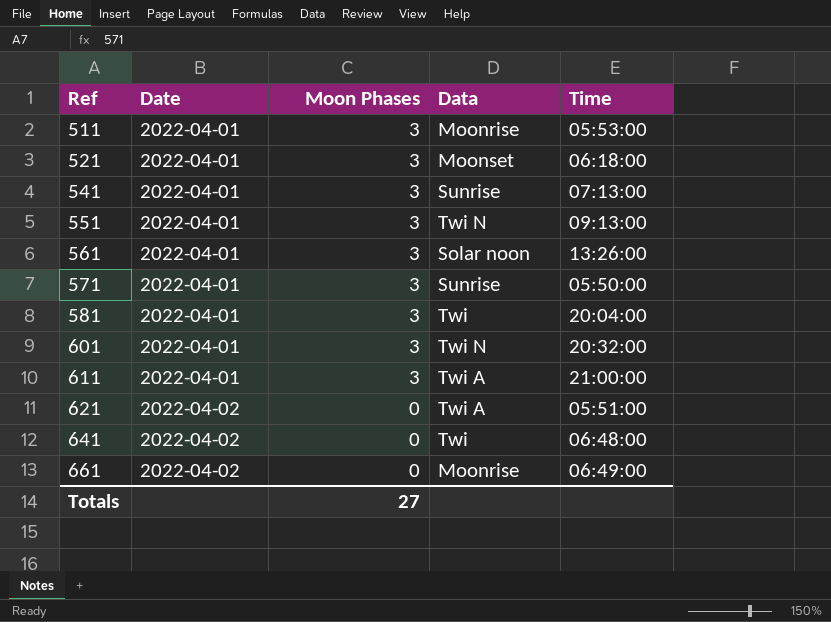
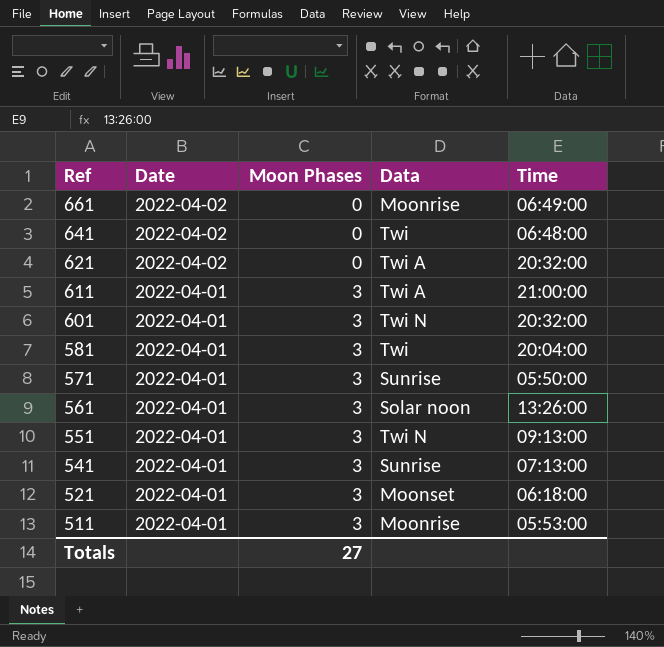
row order: Ref ascending -> Ref descending
621 | Time: 05:51:00 -> 20:32:00

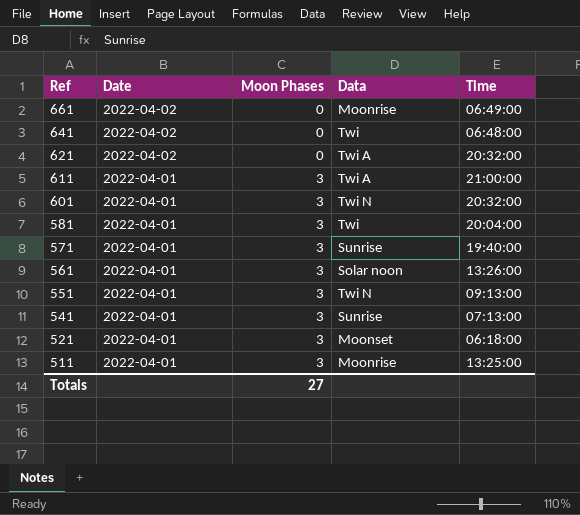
571 | Time: 05:50:00 -> 19:40:00
511 | Time: 05:53:00 -> 13:25:00

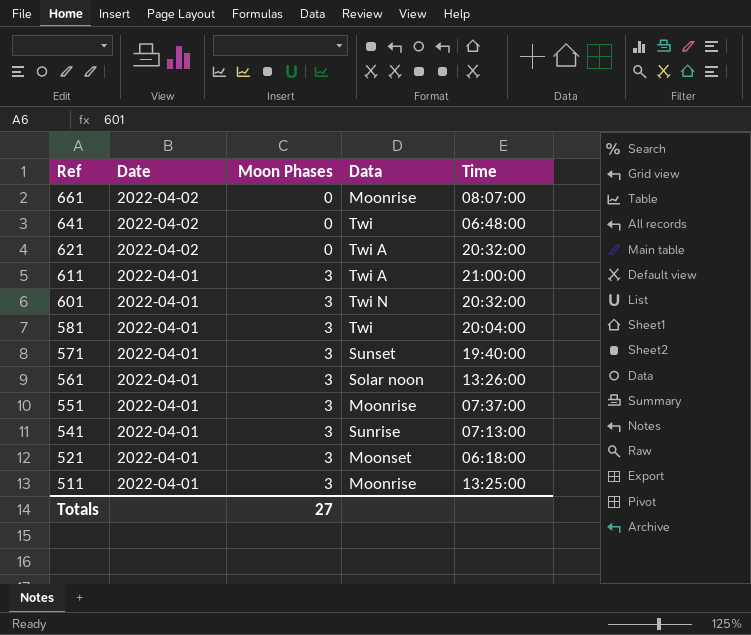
661 | Time: 06:49:00 -> 08:07:00
571 | Data: Sunrise -> Sunset
551 | Data: Twi N -> Moonrise
551 | Time: 09:13:00 -> 07:37:00

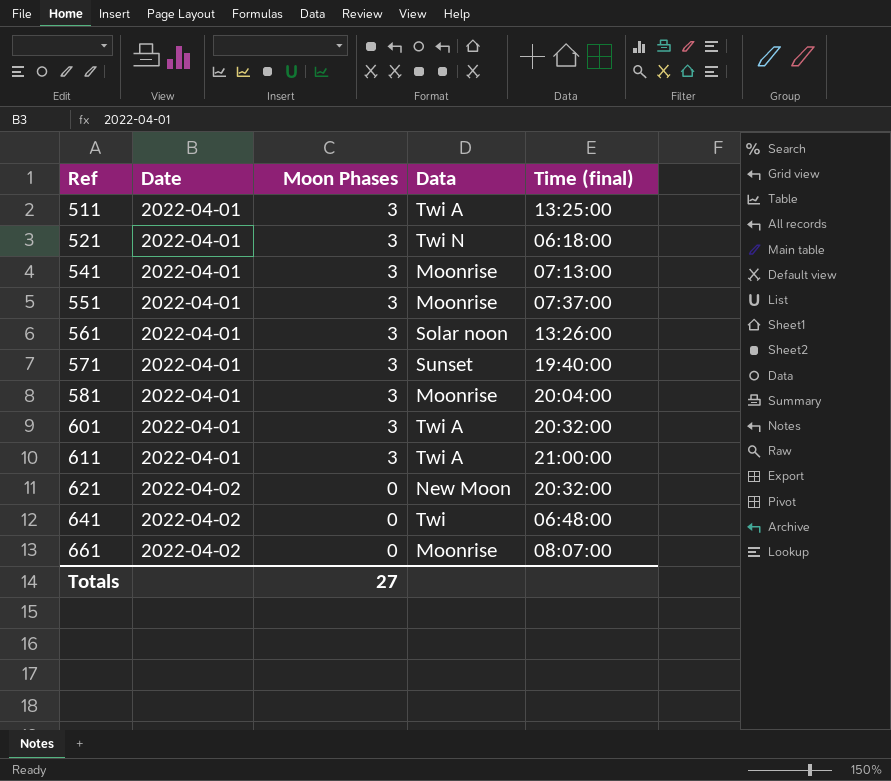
row order: Ref descending -> Ref ascending
column name: Time -> Time (final)
511 | Data: Moonrise -> Twi A
521 | Data: Moonset -> Twi N
541 | Data: Sunrise -> Moonrise
581 | Data: Twi -> Moonrise
601 | Data: Twi N -> Twi A
621 | Data: Twi A -> New Moon

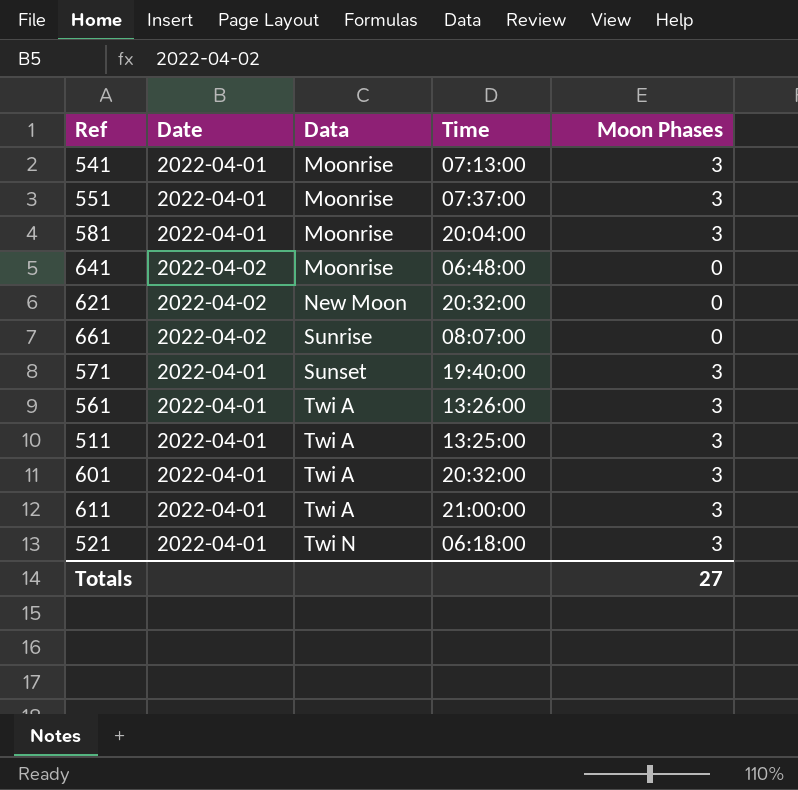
row order: Ref ascending -> Data ascending
column name: Time (final) -> Time
column Moon Phases | position: 3 -> 5
641 | Data: Twi -> Moonrise
661 | Data: Moonrise -> Sunrise
561 | Data: Solar noon -> Twi A

